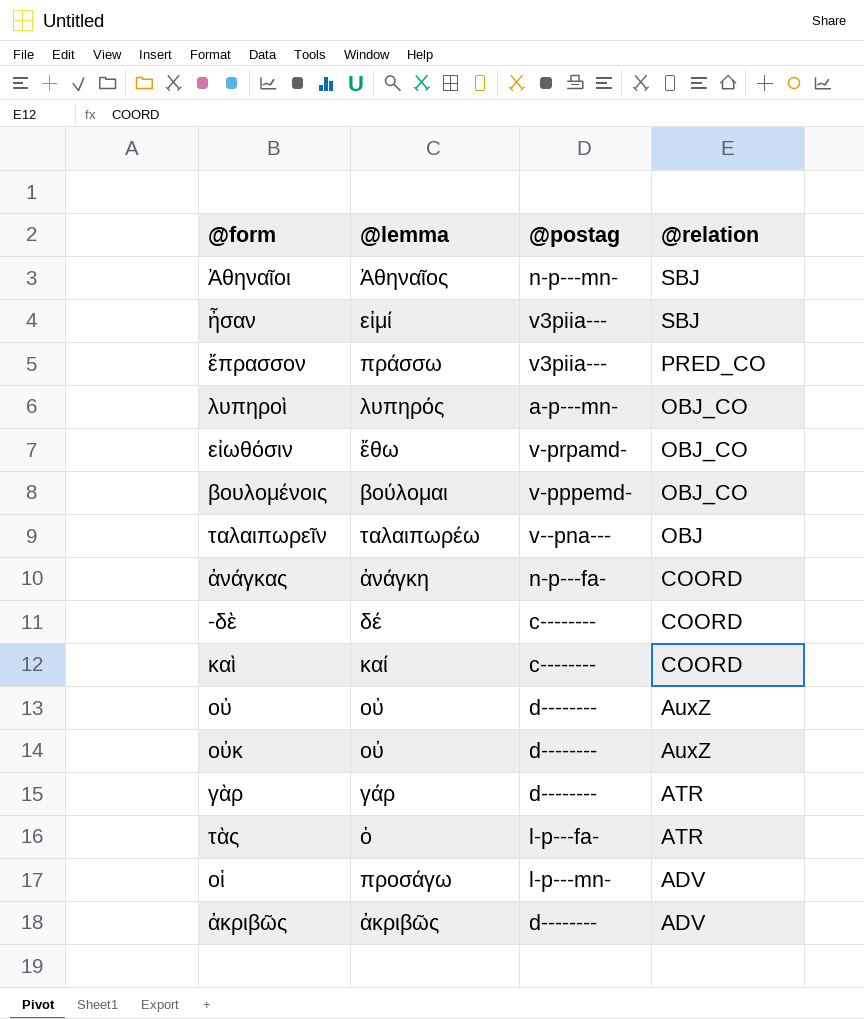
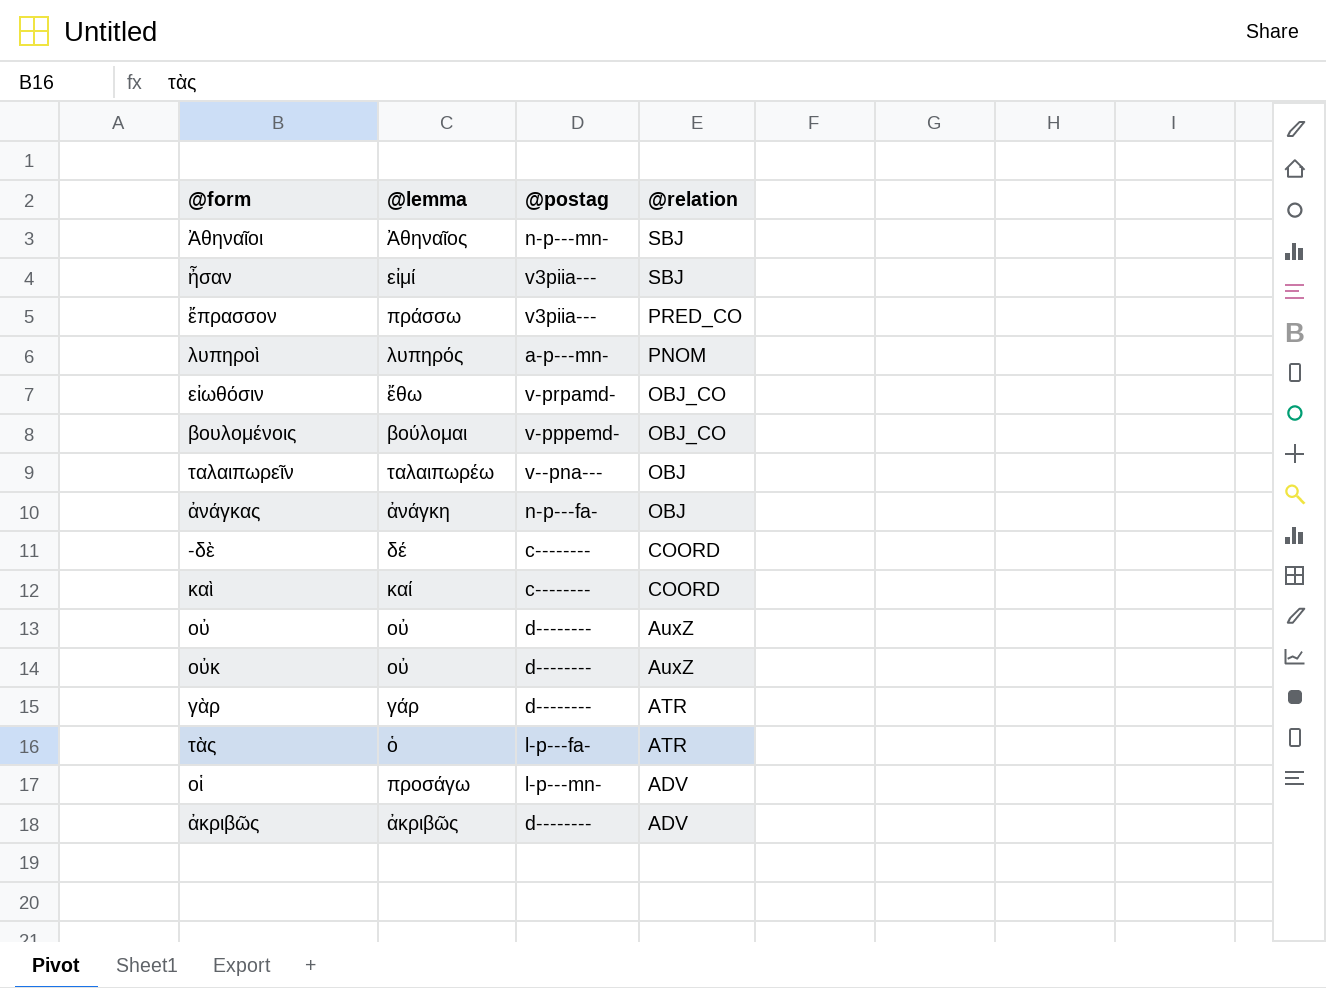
λυπηροὶ | @relation: OBJ_CO -> PNOM
ἀνάγκας | @relation: COORD -> OBJ

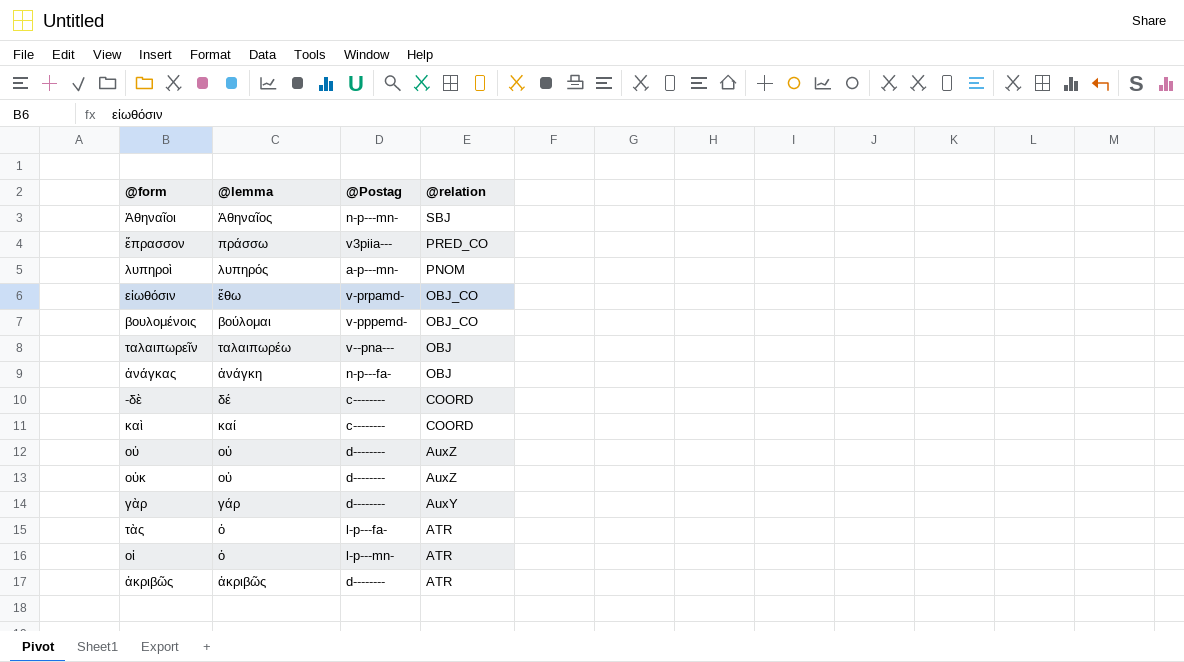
column name: @postag -> @Postag
row ἦσαν: εἰμί | v3piia--- | SBJ -> none
γὰρ | @relation: ATR -> AuxY
οἱ | @lemma: προσάγω -> ὁ
οἱ | @relation: ADV -> ATR
ἀκριβῶς | @relation: ADV -> ATR

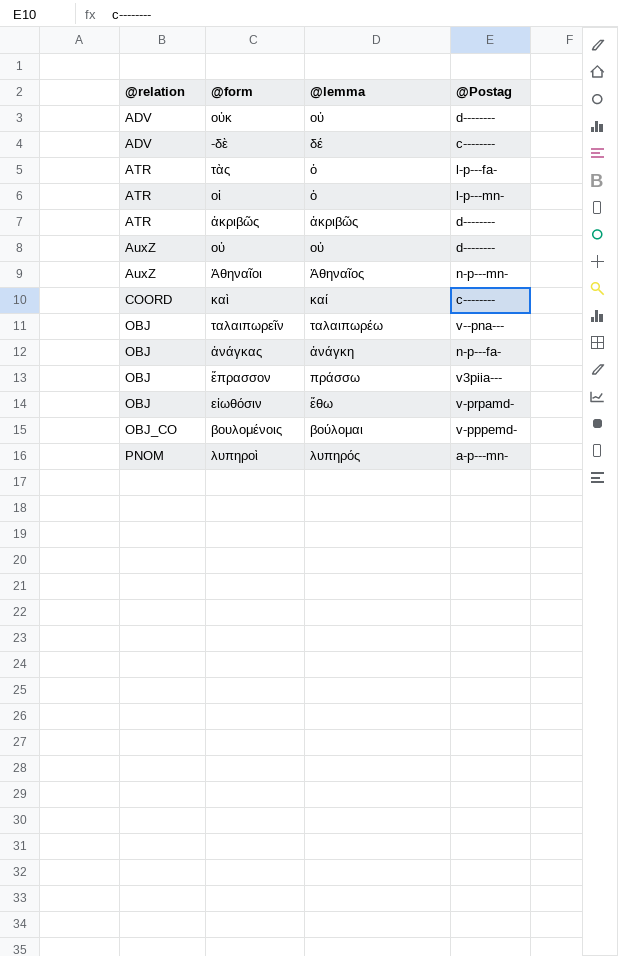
row order: @relation descending -> @relation ascending
column @relation | position: 4 -> 1
row γὰρ: γάρ | d-------- | AuxY -> none
οὐκ | @relation: AuxZ -> ADV
-δὲ | @relation: COORD -> ADV
Ἀθηναῖοι | @relation: SBJ -> AuxZ
ἔπρασσον | @relation: PRED_CO -> OBJ
εἰωθόσιν | @relation: OBJ_CO -> OBJ

